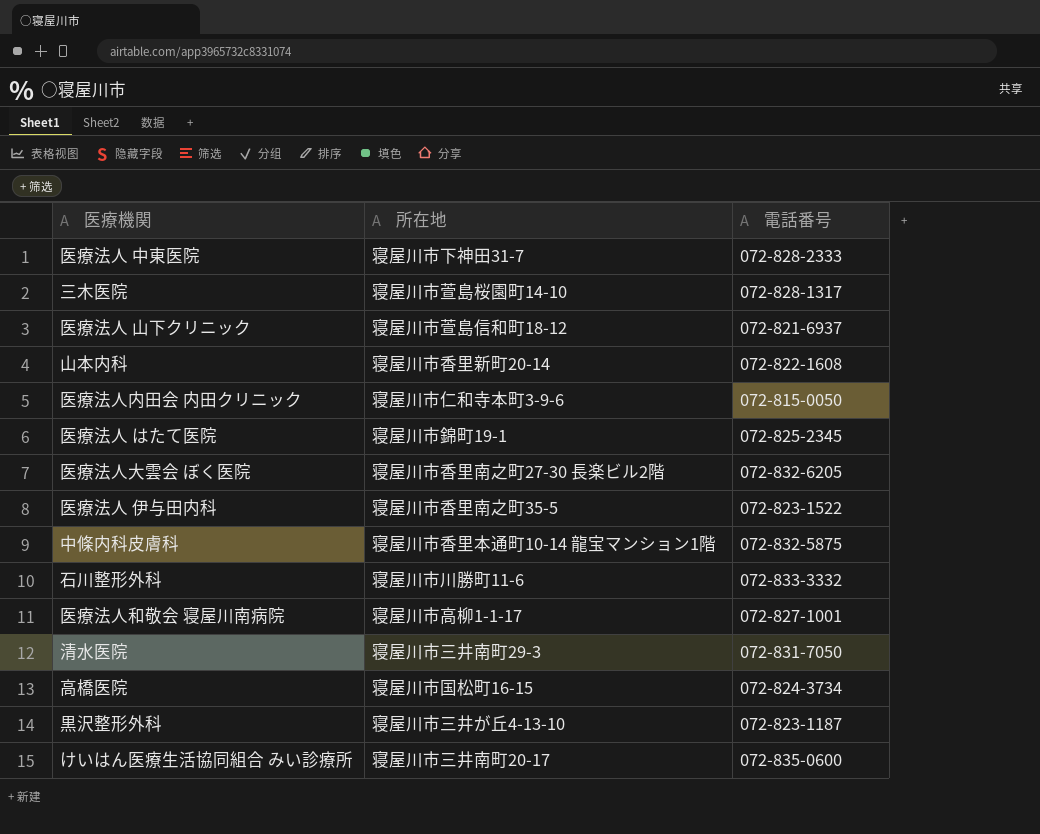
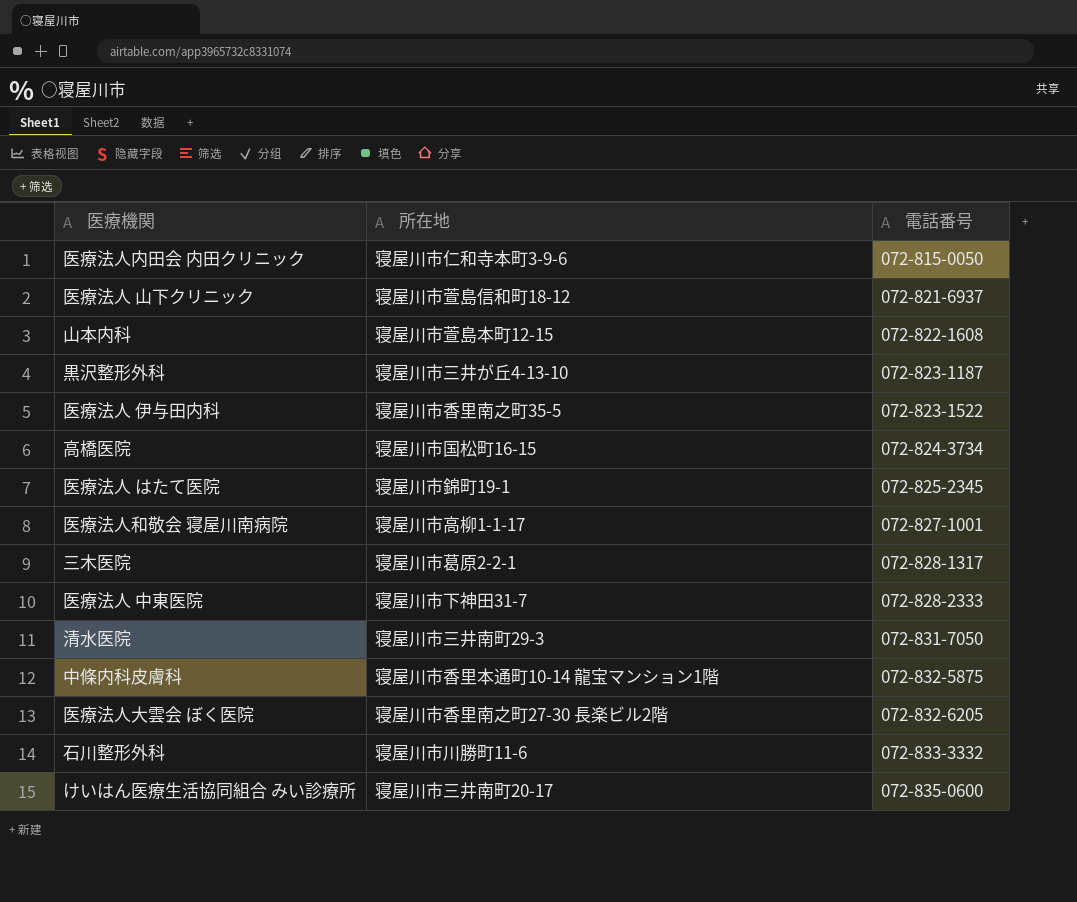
row order: none -> 電話番号 ascending
山本内科 | 所在地: 寝屋川市香里新町20-14 -> 寝屋川市萱島本町12-15
三木医院 | 所在地: 寝屋川市萱島桜園町14-10 -> 寝屋川市葛原2-2-1

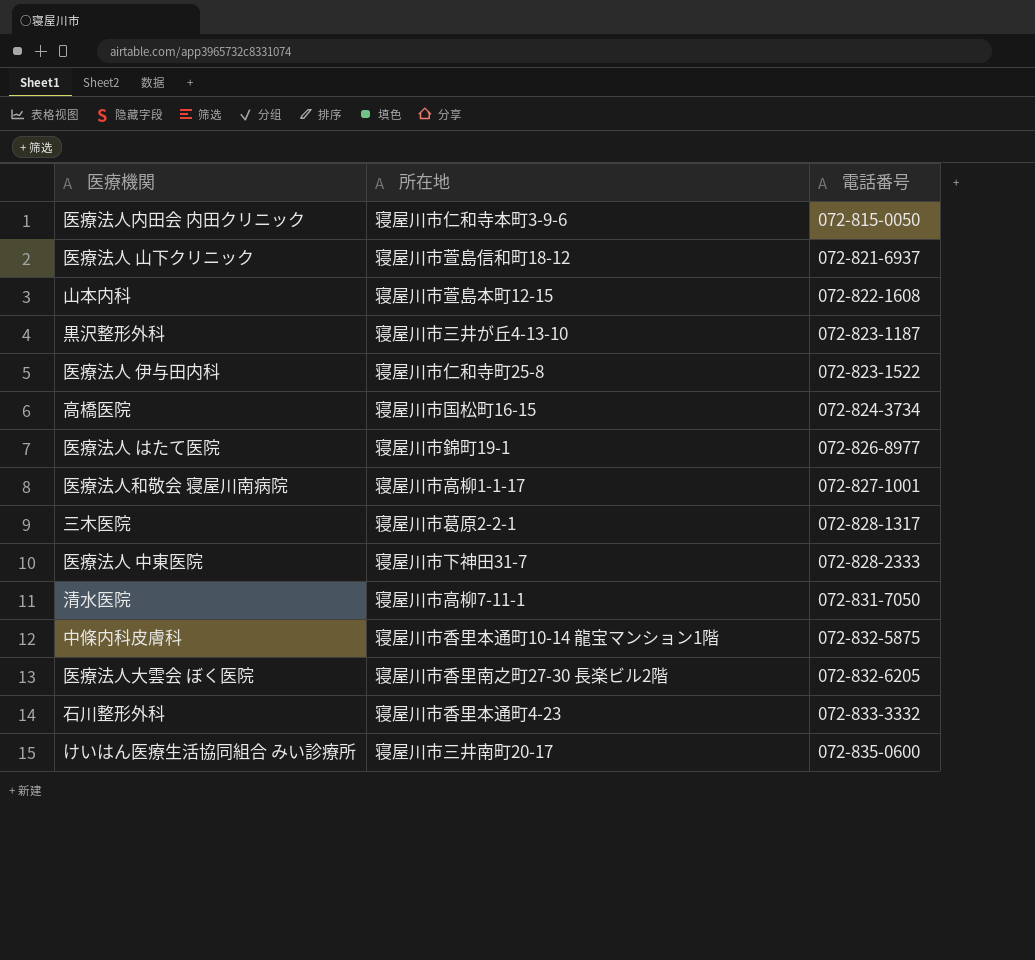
医療法人 伊与田内科 | 所在地: 寝屋川市香里南之町35-5 -> 寝屋川市仁和寺町25-8
医療法人 はたて医院 | 電話番号: 072-825-2345 -> 072-826-8977
清水医院 | 所在地: 寝屋川市三井南町29-3 -> 寝屋川市高柳7-11-1
石川整形外科 | 所在地: 寝屋川市川勝町11-6 -> 寝屋川市香里本通町4-23

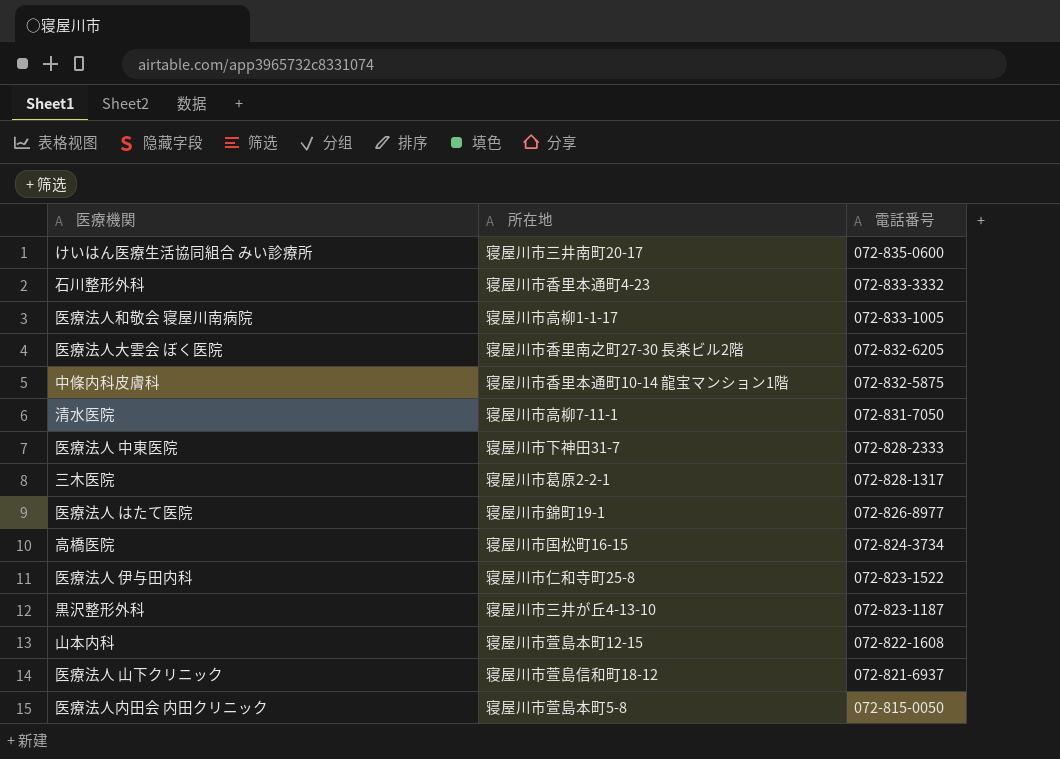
row order: 電話番号 ascending -> 電話番号 descending
医療法人和敬会 寝屋川南病院 | 電話番号: 072-827-1001 -> 072-833-1005
医療法人内田会 内田クリニック | 所在地: 寝屋川市仁和寺本町3-9-6 -> 寝屋川市萱島本町5-8

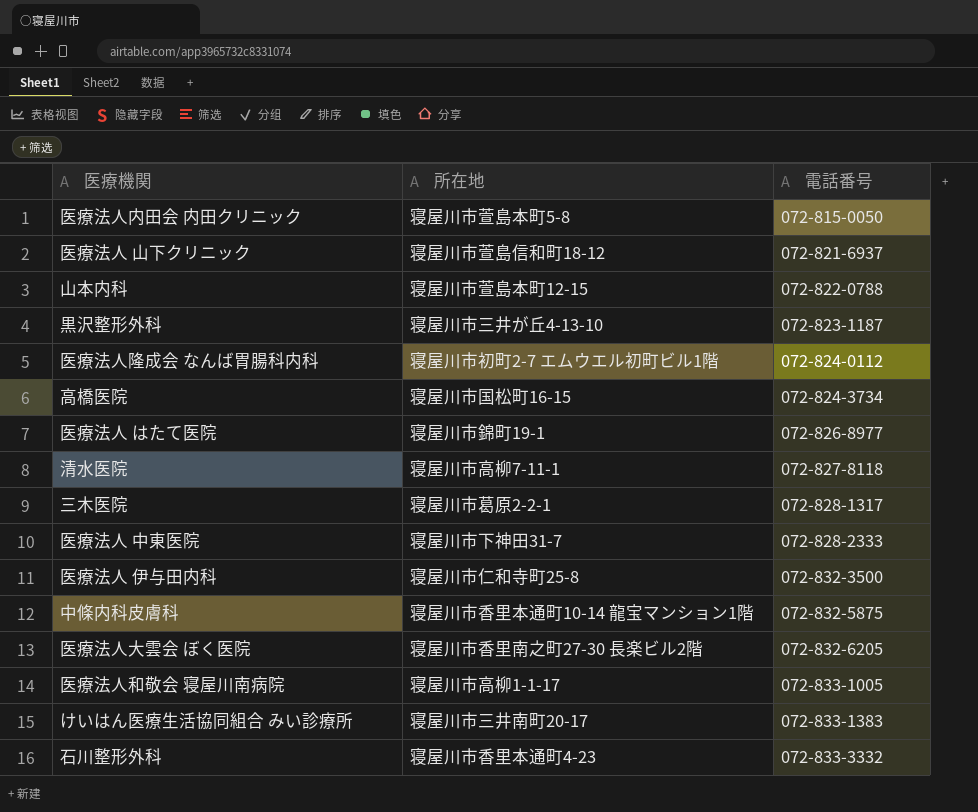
row order: 電話番号 descending -> 電話番号 ascending
山本内科 | 電話番号: 072-822-1608 -> 072-822-0788
row 医療法人隆成会 なんば胃腸科内科: none -> 寝屋川市初町2-7 エムウエル初町ビル1階 | 072-824-0112
清水医院 | 電話番号: 072-831-7050 -> 072-827-8118
医療法人 伊与田内科 | 電話番号: 072-823-1522 -> 072-832-3500
けいはん医療生活協同組合 みい診療所 | 電話番号: 072-835-0600 -> 072-833-1383

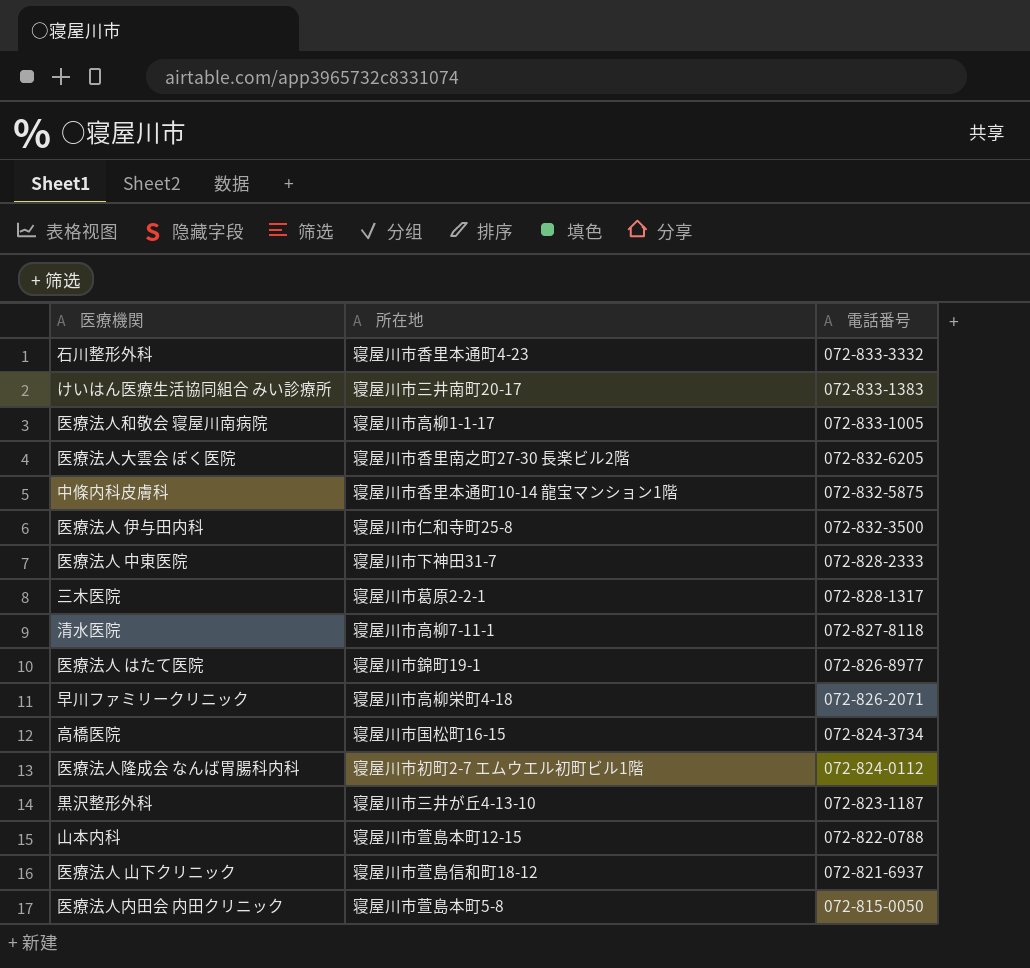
row order: 電話番号 ascending -> 電話番号 descending
row 早川ファミリークリニック: none -> 寝屋川市高柳栄町4-18 | 072-826-2071

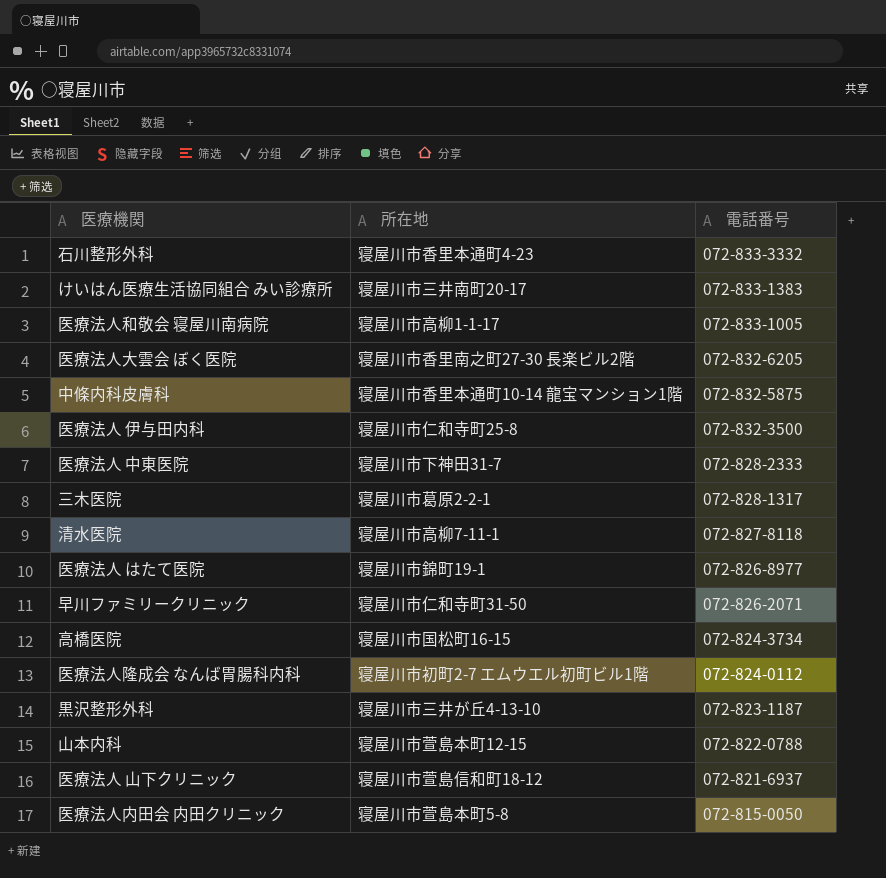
早川ファミリークリニック | 所在地: 寝屋川市高柳栄町4-18 -> 寝屋川市仁和寺町31-50

